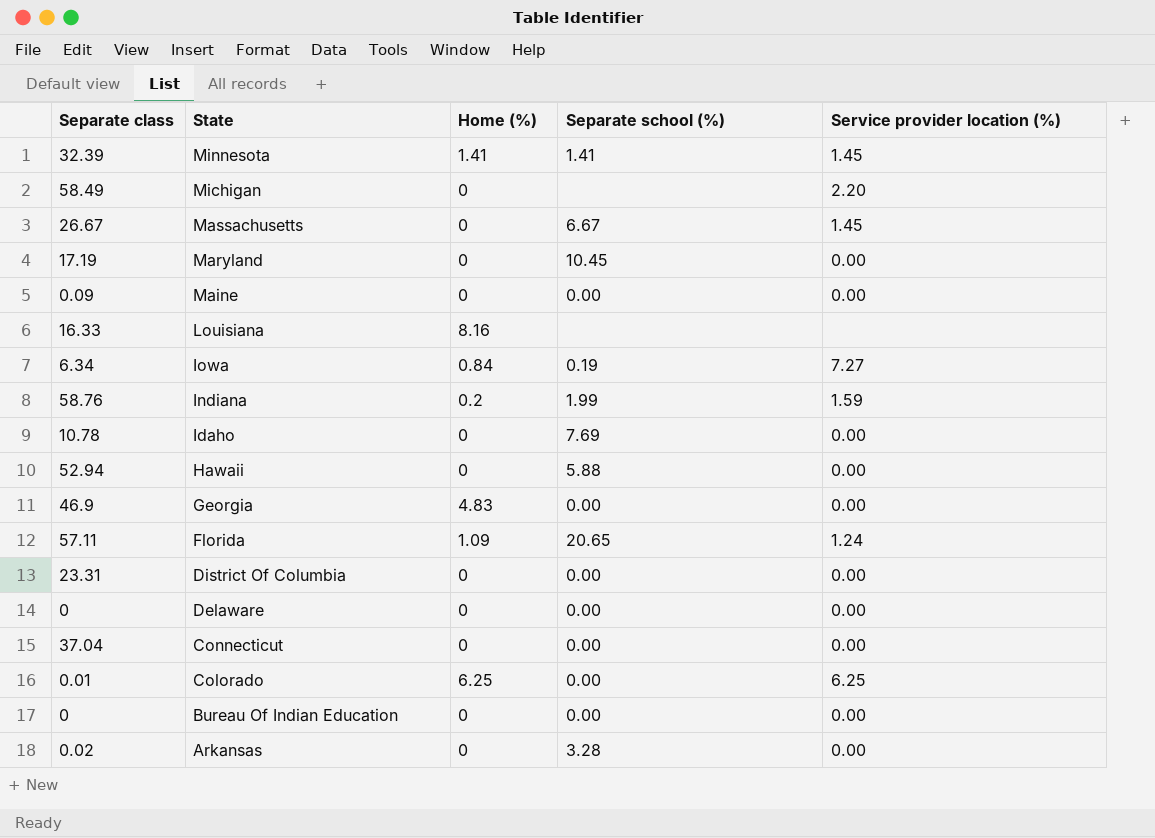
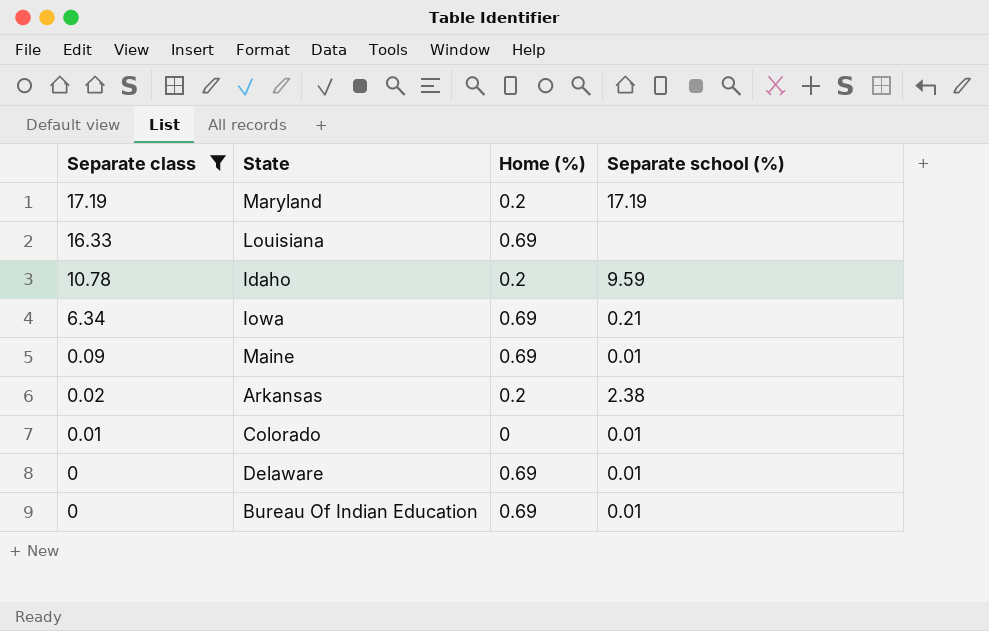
filter: none -> Separate class <= 17.19
row order: State descending -> Separate class descending
column Service provider location (%) | position: 5 -> none
Maryland | Home (%): 0 -> 0.2
Maryland | Separate school (%): 10.45 -> 17.19
Louisiana | Home (%): 8.16 -> 0.69
Idaho | Home (%): 0 -> 0.2
Idaho | Separate school (%): 7.69 -> 9.59
Iowa | Home (%): 0.84 -> 0.69
Iowa | Separate school (%): 0.19 -> 0.21
Maine | Home (%): 0 -> 0.69
Maine | Separate school (%): 0.00 -> 0.01
Arkansas | Home (%): 0 -> 0.2
Arkansas | Separate school (%): 3.28 -> 2.38
Colorado | Home (%): 6.25 -> 0
Colorado | Separate school (%): 0.00 -> 0.01
Delaware | Home (%): 0 -> 0.69
Delaware | Separate school (%): 0.00 -> 0.01
Bureau Of Indian Education | Home (%): 0 -> 0.69
Bureau Of Indian Education | Separate school (%): 0.00 -> 0.01

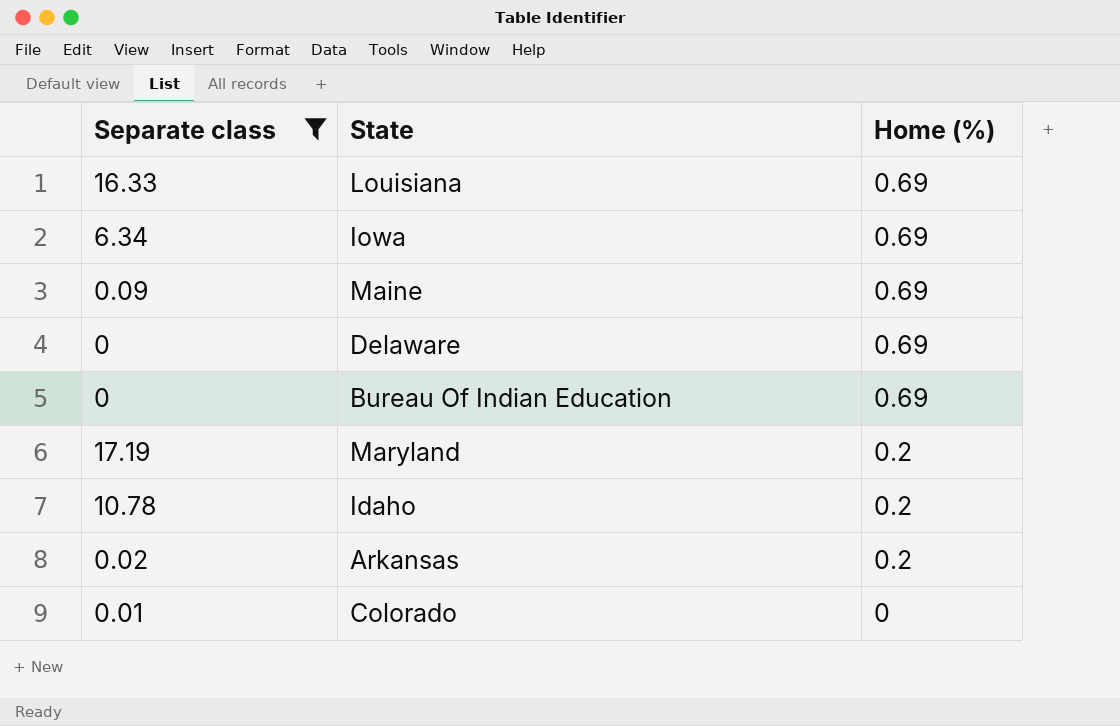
row order: Separate class descending -> Home (%) descending
column Separate school (%) | position: 4 -> none

